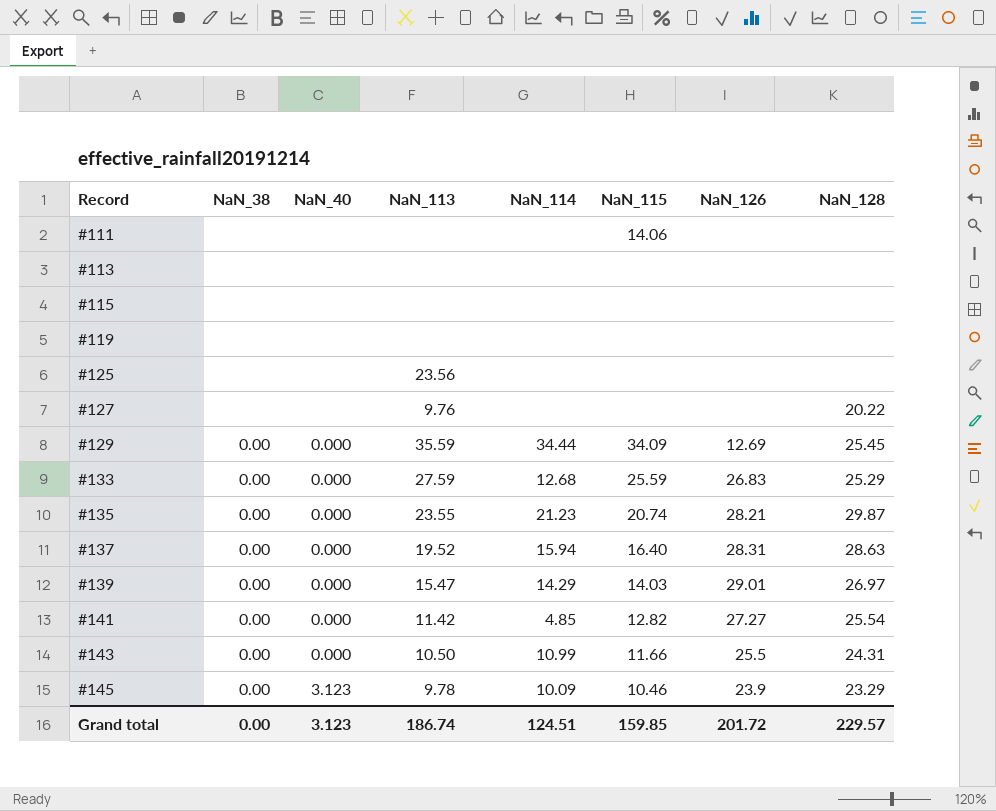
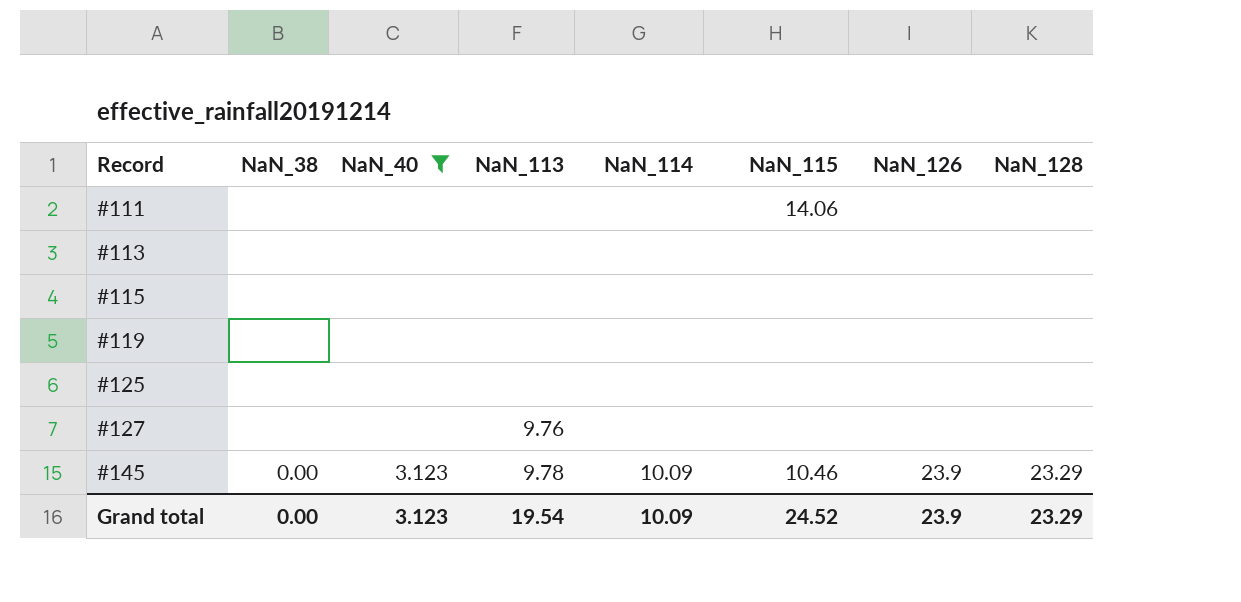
filter: none -> NaN_40 != 0.000
#125 | NaN_113: 23.56 -> none
#127 | NaN_128: 20.22 -> none
Grand total | NaN_113: 186.74 -> 19.54
Grand total | NaN_114: 124.51 -> 10.09
Grand total | NaN_115: 159.85 -> 24.52
Grand total | NaN_126: 201.72 -> 23.9
Grand total | NaN_128: 229.57 -> 23.29

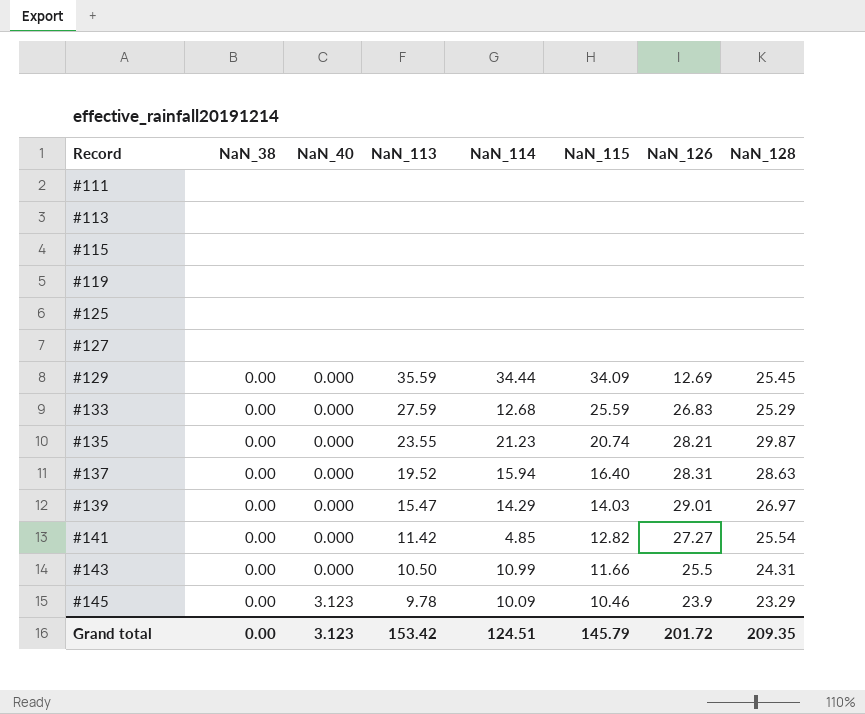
filter: NaN_40 != 0.000 -> none
#111 | NaN_115: 14.06 -> none
#127 | NaN_113: 9.76 -> none
Grand total | NaN_113: 19.54 -> 153.42
Grand total | NaN_114: 10.09 -> 124.51
Grand total | NaN_115: 24.52 -> 145.79
Grand total | NaN_126: 23.9 -> 201.72
Grand total | NaN_128: 23.29 -> 209.35

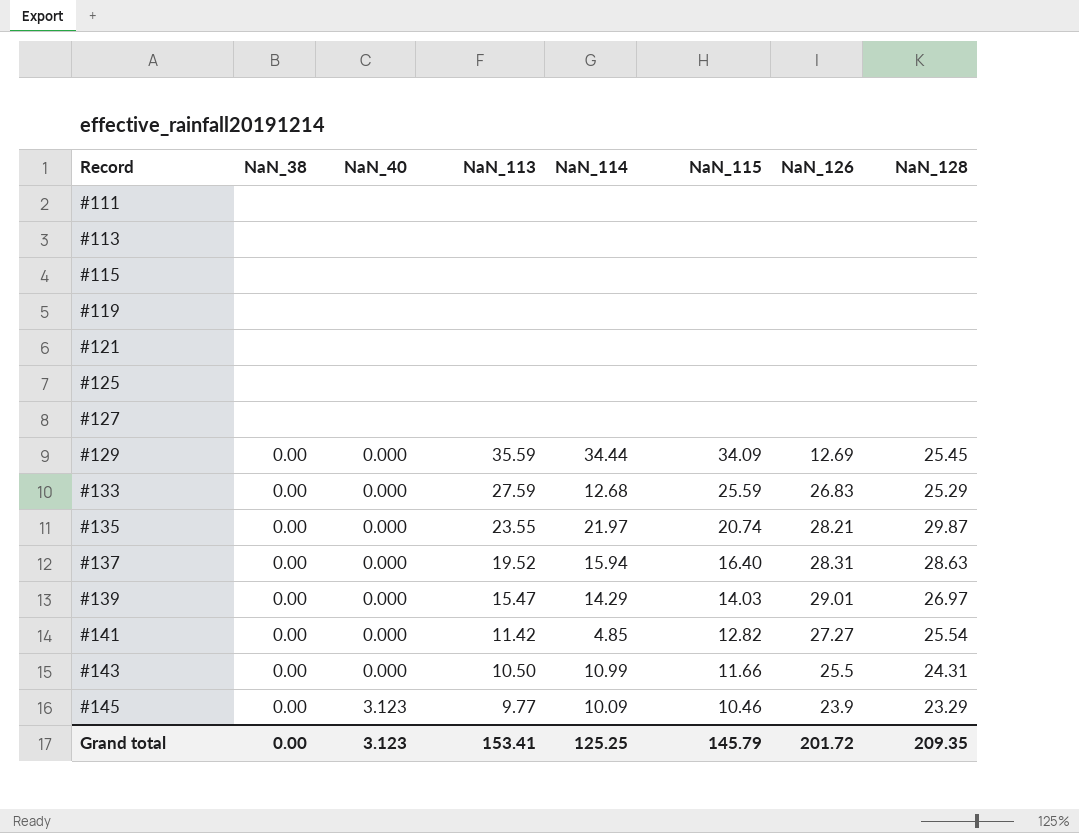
row #121: none -> none | none | none | none | none | none | none
#135 | NaN_114: 21.23 -> 21.97
#145 | NaN_113: 9.78 -> 9.77
Grand total | NaN_113: 153.42 -> 153.41
Grand total | NaN_114: 124.51 -> 125.25

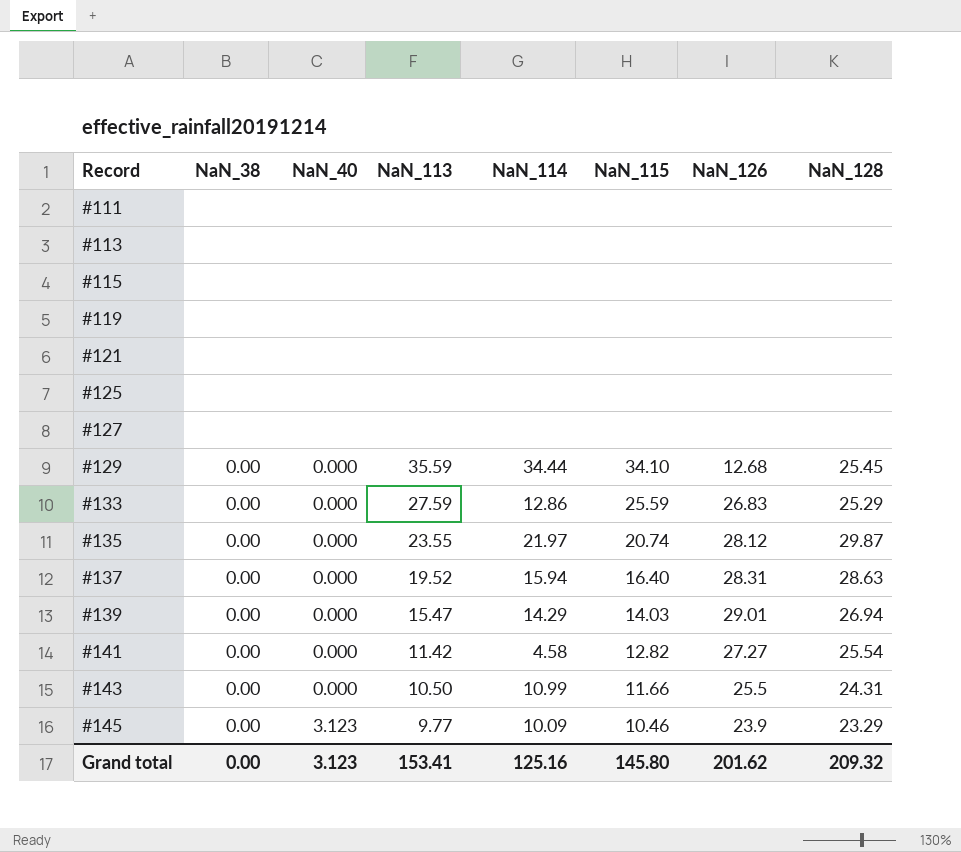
#129 | NaN_115: 34.09 -> 34.10
#129 | NaN_126: 12.69 -> 12.68
#133 | NaN_114: 12.68 -> 12.86
#135 | NaN_126: 28.21 -> 28.12
#139 | NaN_128: 26.97 -> 26.94
#141 | NaN_114: 4.85 -> 4.58
Grand total | NaN_114: 125.25 -> 125.16
Grand total | NaN_115: 145.79 -> 145.80
Grand total | NaN_126: 201.72 -> 201.62
Grand total | NaN_128: 209.35 -> 209.32

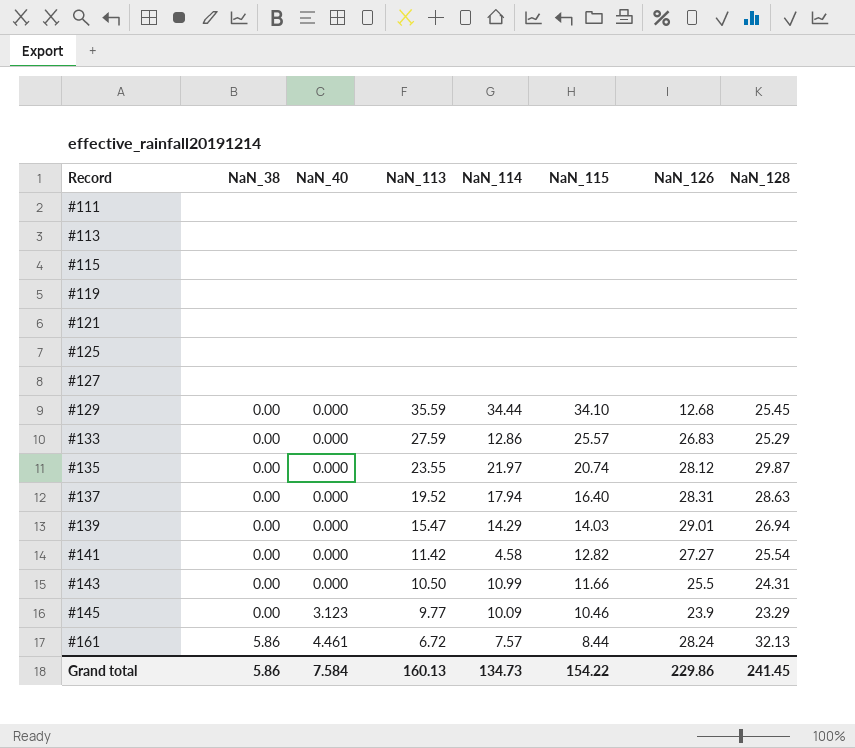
#133 | NaN_115: 25.59 -> 25.57
#137 | NaN_114: 15.94 -> 17.94
row #161: none -> 5.86 | 4.461 | 6.72 | 7.57 | 8.44 | 28.24 | 32.13
Grand total | NaN_38: 0.00 -> 5.86
Grand total | NaN_40: 3.123 -> 7.584
Grand total | NaN_113: 153.41 -> 160.13
Grand total | NaN_114: 125.16 -> 134.73
Grand total | NaN_115: 145.80 -> 154.22
Grand total | NaN_126: 201.62 -> 229.86
Grand total | NaN_128: 209.32 -> 241.45

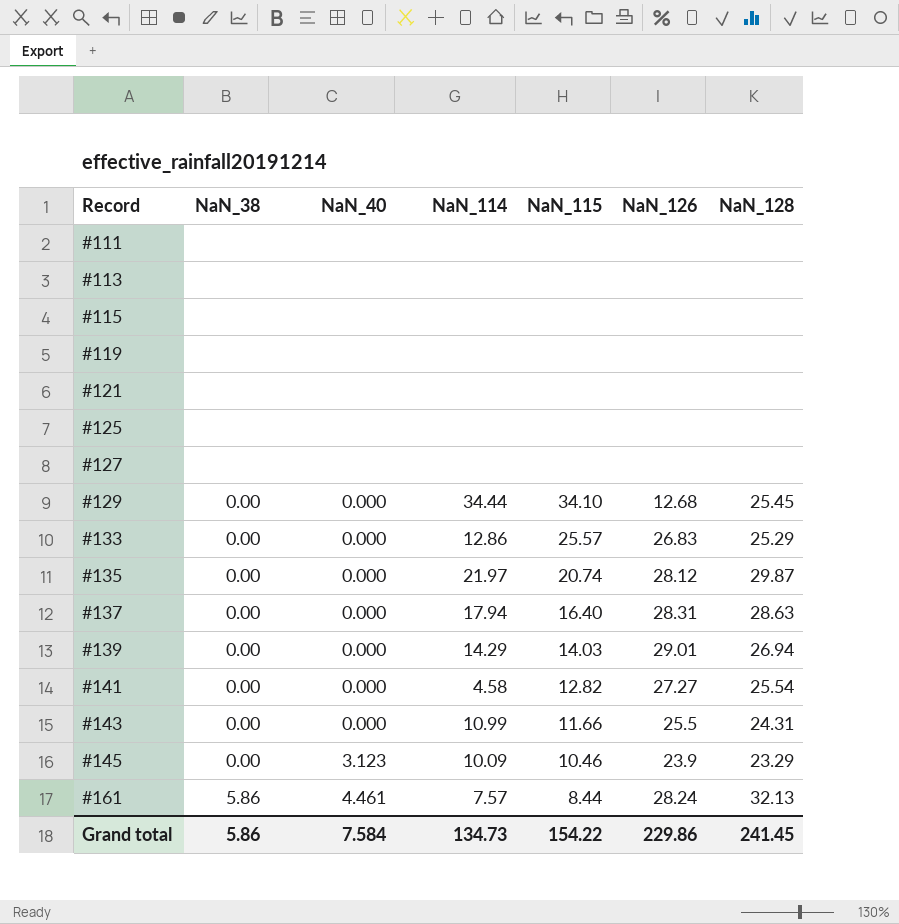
column NaN_113 | position: 4 -> none

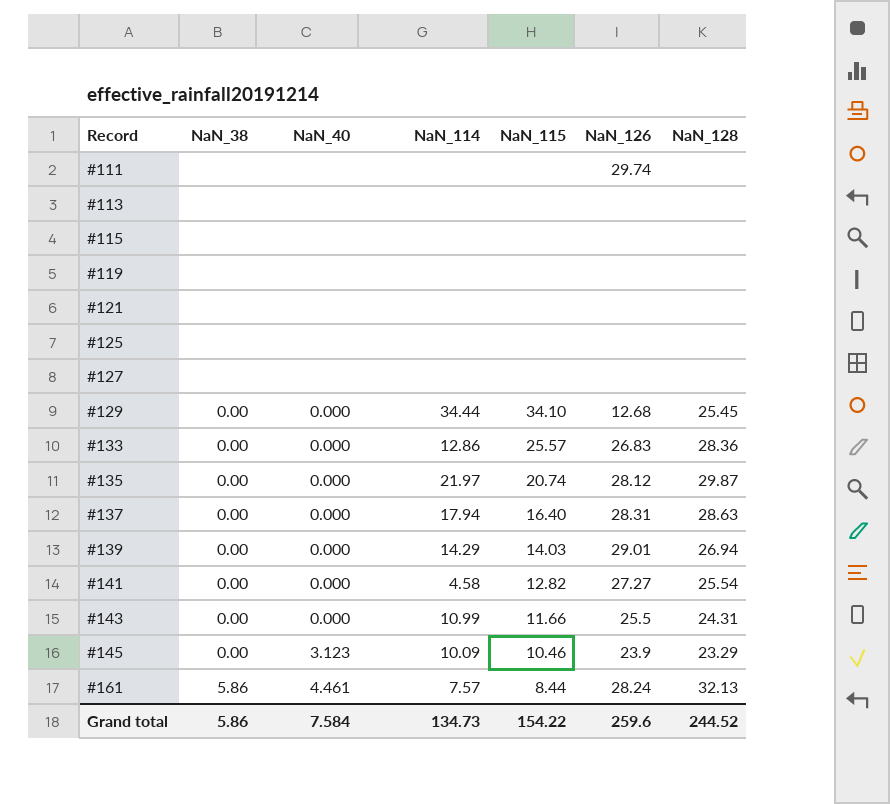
#111 | NaN_126: none -> 29.74
#133 | NaN_128: 25.29 -> 28.36
Grand total | NaN_126: 229.86 -> 259.6
Grand total | NaN_128: 241.45 -> 244.52

